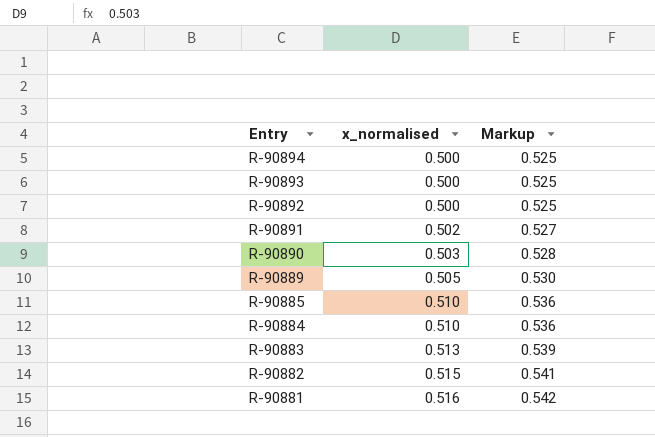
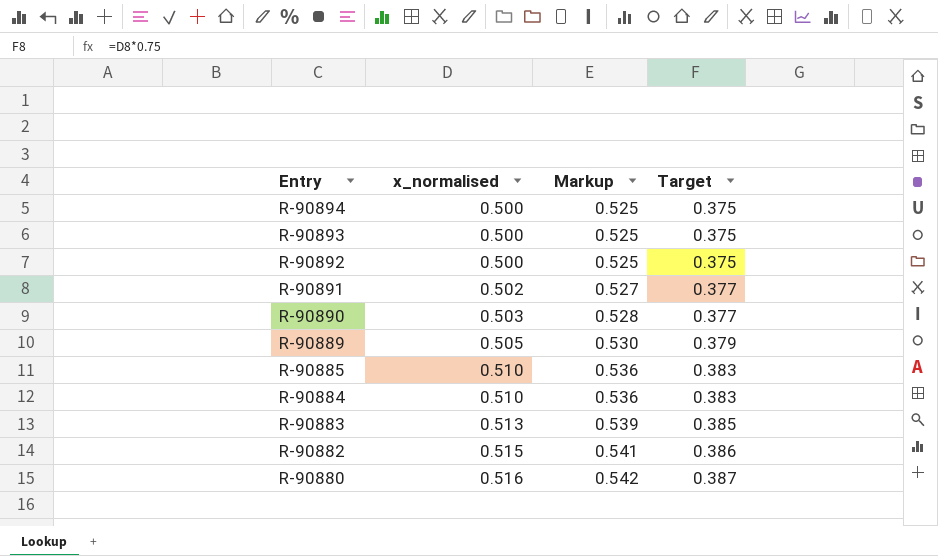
column Target | formula: none -> [x_normalised] * 0.75
row R-90881: 0.516 | 0.542 -> none
row R-90880: none -> 0.516 | 0.542 | 0.387

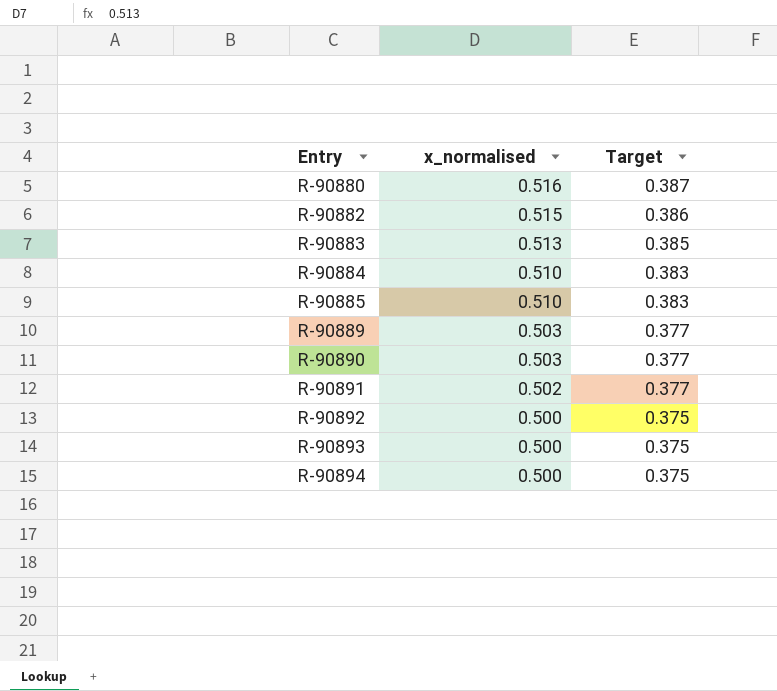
row order: Entry descending -> Entry ascending
column Markup | formula: [x_normalised] * 1.05 -> none
R-90889 | x_normalised: 0.505 -> 0.503
R-90889 | Target: 0.379 -> 0.377

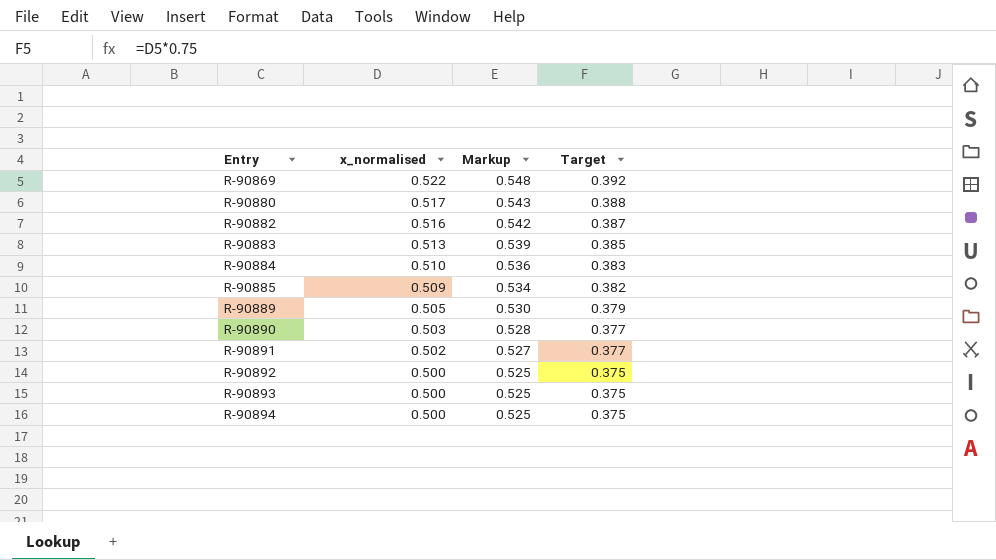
column Markup | formula: none -> [x_normalised] * 1.05
row R-90869: none -> 0.522 | 0.548 | 0.392
R-90880 | x_normalised: 0.516 -> 0.517
R-90880 | Target: 0.387 -> 0.388
R-90882 | x_normalised: 0.515 -> 0.516
R-90882 | Target: 0.386 -> 0.387
R-90885 | x_normalised: 0.510 -> 0.509
R-90885 | Target: 0.383 -> 0.382
R-90889 | x_normalised: 0.503 -> 0.505
R-90889 | Target: 0.377 -> 0.379

